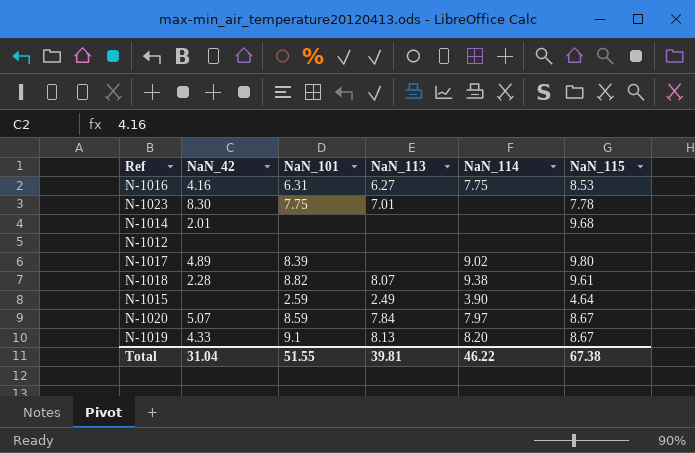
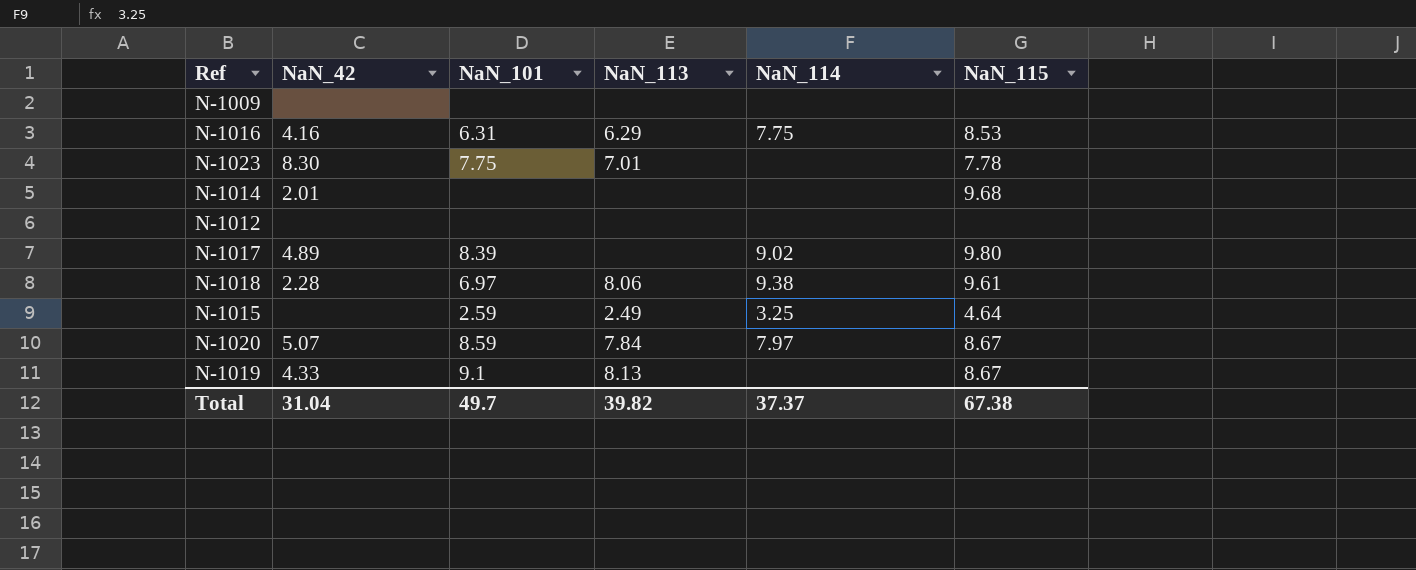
row N-1009: none -> none | none | none | none | none
N-1016 | NaN_113: 6.27 -> 6.29
N-1018 | NaN_101: 8.82 -> 6.97
N-1018 | NaN_113: 8.07 -> 8.06
N-1015 | NaN_114: 3.90 -> 3.25
N-1019 | NaN_114: 8.20 -> none
Total | NaN_101: 51.55 -> 49.7
Total | NaN_113: 39.81 -> 39.82
Total | NaN_114: 46.22 -> 37.37

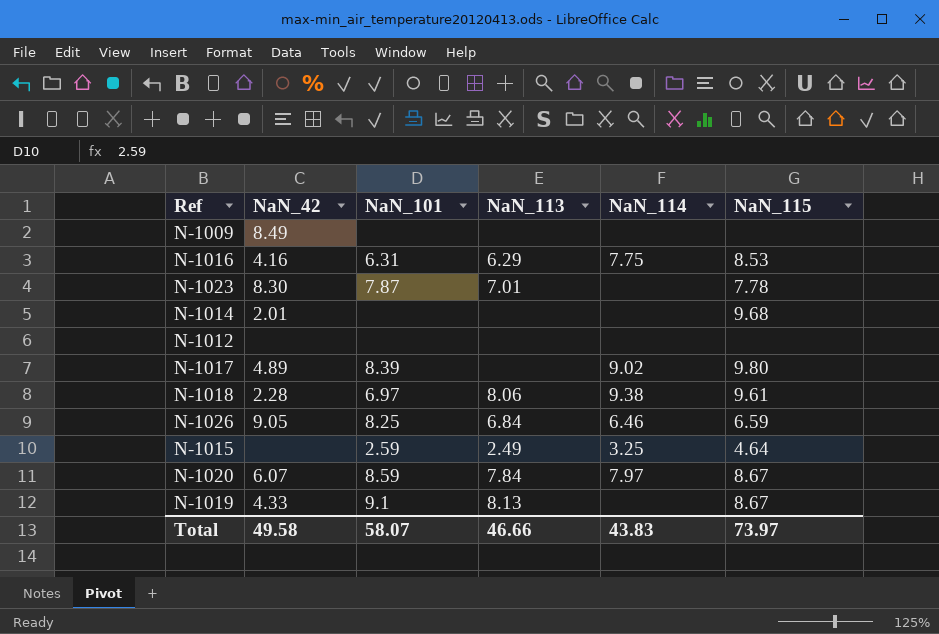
N-1009 | NaN_42: none -> 8.49
N-1023 | NaN_101: 7.75 -> 7.87
row N-1026: none -> 9.05 | 8.25 | 6.84 | 6.46 | 6.59
N-1020 | NaN_42: 5.07 -> 6.07
Total | NaN_42: 31.04 -> 49.58
Total | NaN_101: 49.7 -> 58.07
Total | NaN_113: 39.82 -> 46.66
Total | NaN_114: 37.37 -> 43.83
Total | NaN_115: 67.38 -> 73.97

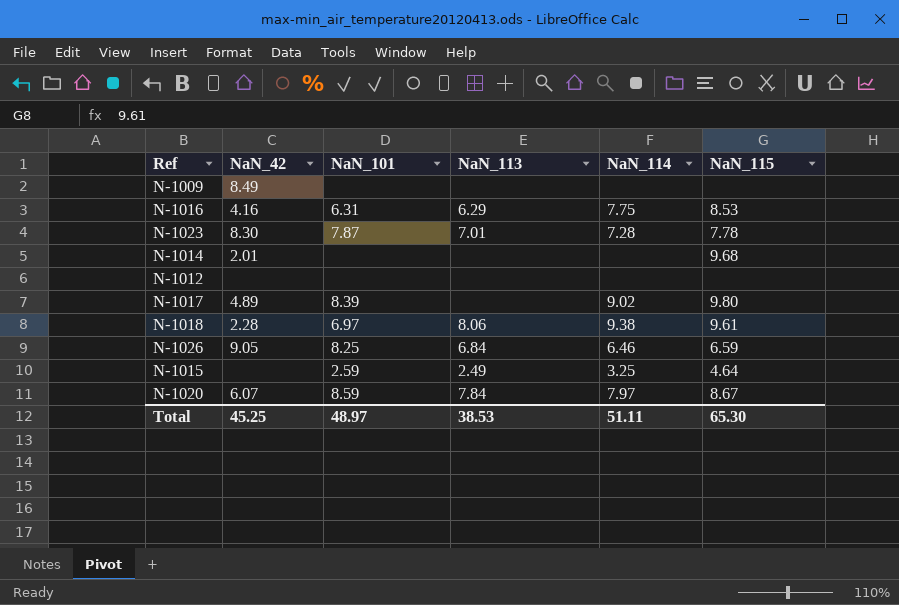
row N-1019: 4.33 | 9.1 | 8.13 | none | 8.67 -> none
N-1023 | NaN_114: none -> 7.28
Total | NaN_42: 49.58 -> 45.25
Total | NaN_101: 58.07 -> 48.97
Total | NaN_113: 46.66 -> 38.53
Total | NaN_114: 43.83 -> 51.11
Total | NaN_115: 73.97 -> 65.30

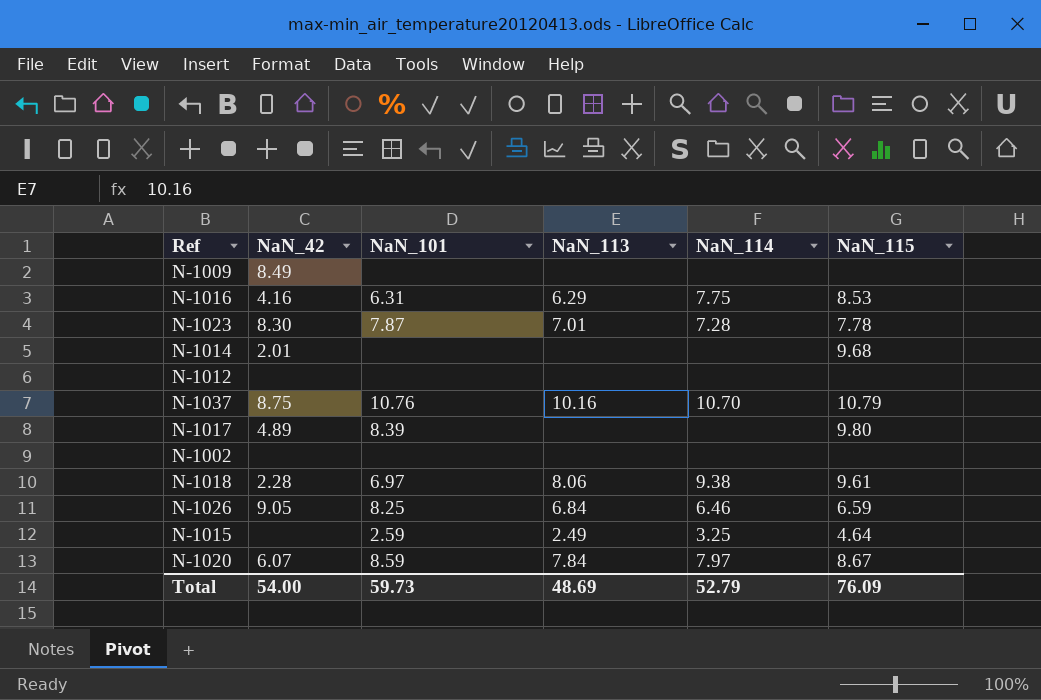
row N-1037: none -> 8.75 | 10.76 | 10.16 | 10.70 | 10.79
N-1017 | NaN_114: 9.02 -> none
row N-1002: none -> none | none | none | none | none
Total | NaN_42: 45.25 -> 54.00
Total | NaN_101: 48.97 -> 59.73
Total | NaN_113: 38.53 -> 48.69
Total | NaN_114: 51.11 -> 52.79
Total | NaN_115: 65.30 -> 76.09

